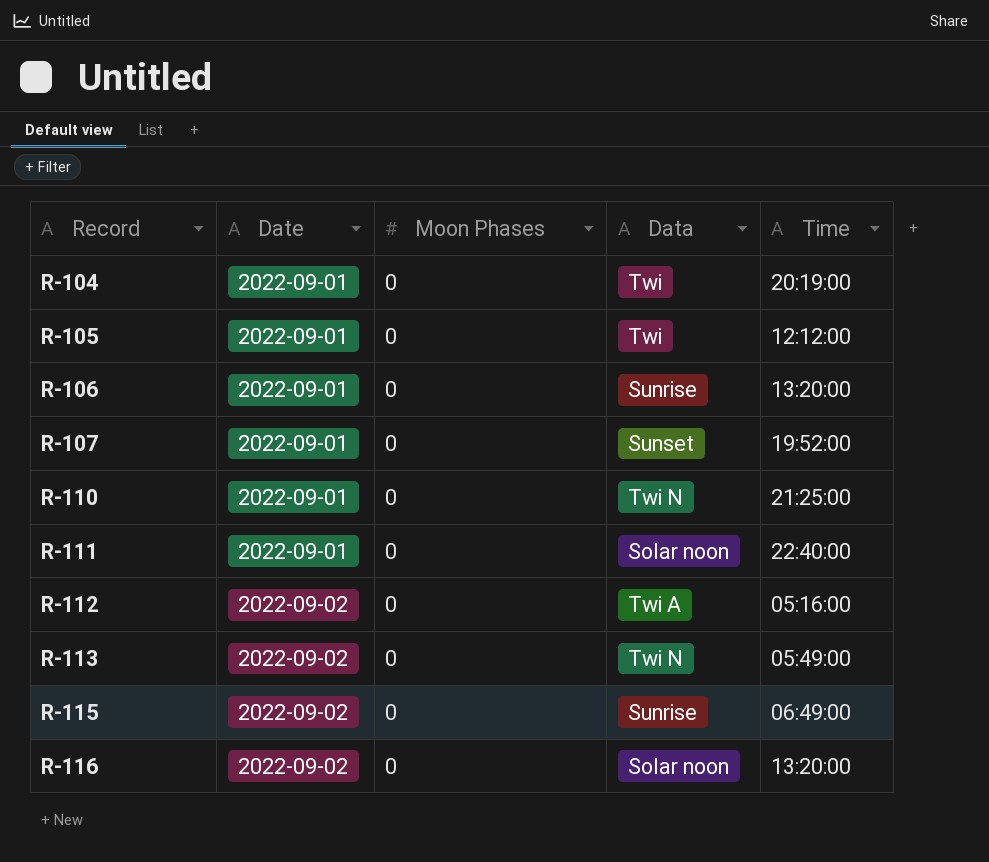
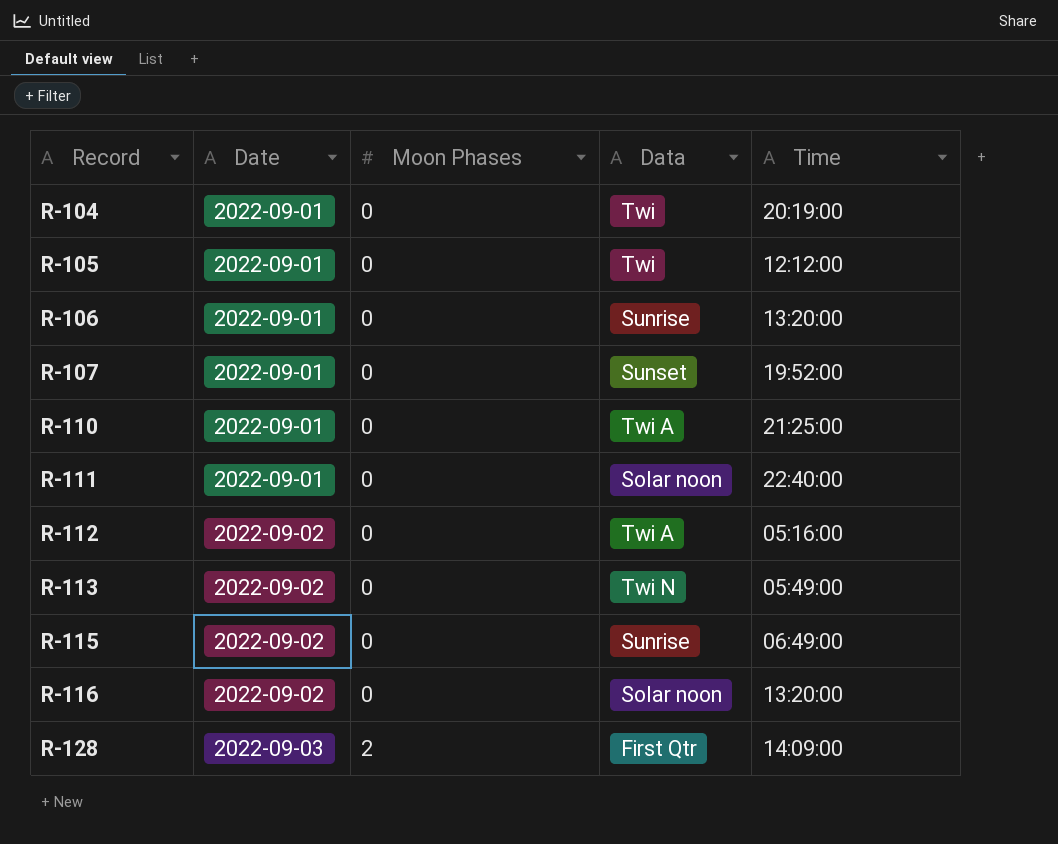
R-110 | Data: Twi N -> Twi A
row R-128: none -> 2022-09-03 | 2 | First Qtr | 14:09:00

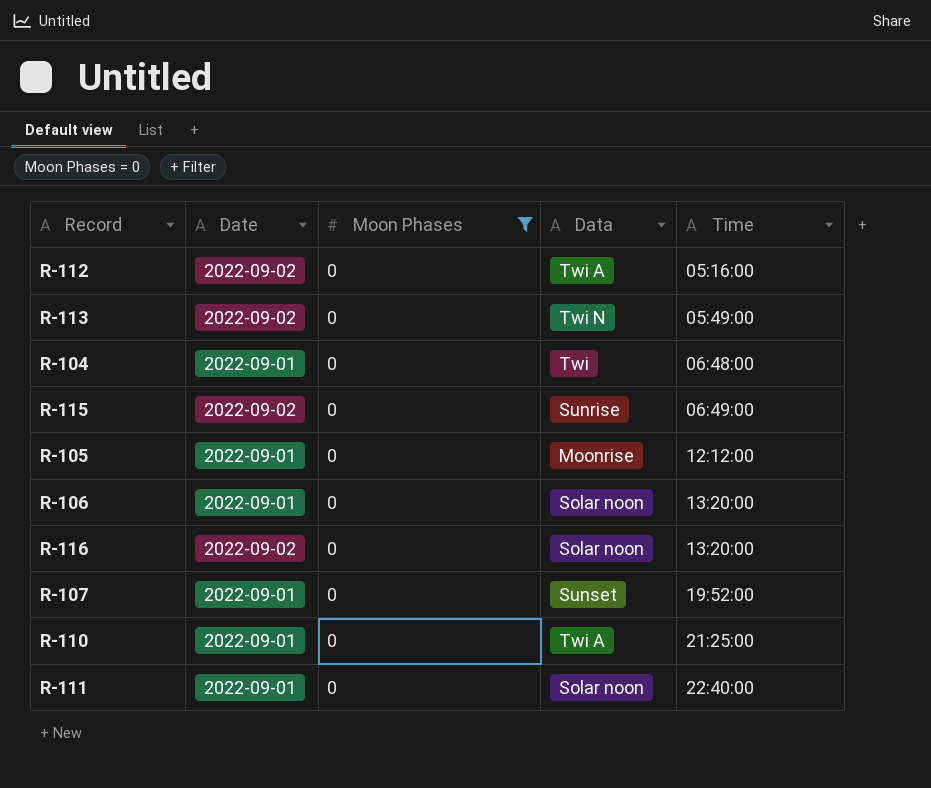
filter: none -> Moon Phases = 0
row order: Record ascending -> Time ascending
R-104 | Time: 20:19:00 -> 06:48:00
R-105 | Data: Twi -> Moonrise
R-106 | Data: Sunrise -> Solar noon

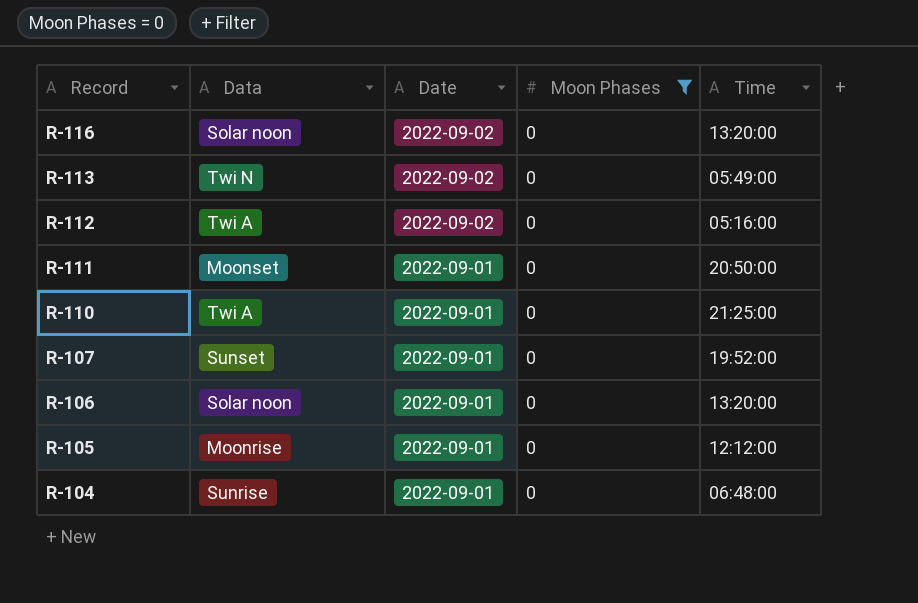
row order: Time ascending -> Record descending
column Data | position: 4 -> 2
row R-115: 2022-09-02 | 0 | Sunrise | 06:49:00 -> none
R-111 | Data: Solar noon -> Moonset
R-111 | Time: 22:40:00 -> 20:50:00
R-104 | Data: Twi -> Sunrise

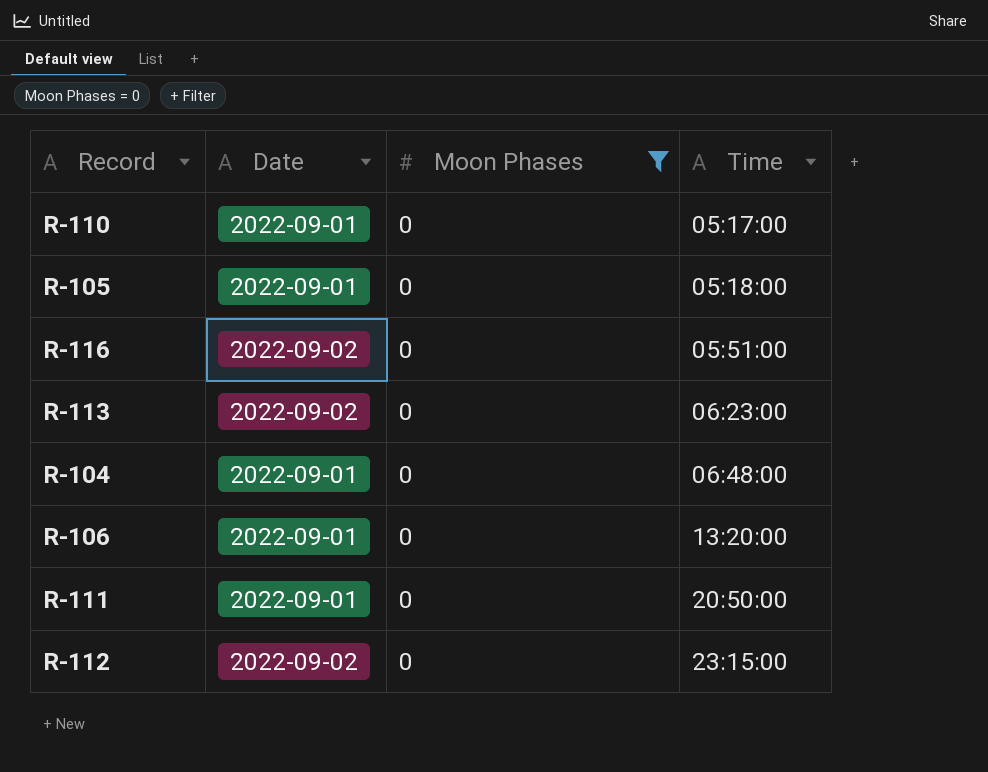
row order: Record descending -> Time ascending
column Data | position: 2 -> none
row R-107: Sunset | 2022-09-01 | 0 | 19:52:00 -> none
R-110 | Time: 21:25:00 -> 05:17:00
R-105 | Time: 12:12:00 -> 05:18:00
R-116 | Time: 13:20:00 -> 05:51:00
R-113 | Time: 05:49:00 -> 06:23:00
R-112 | Time: 05:16:00 -> 23:15:00

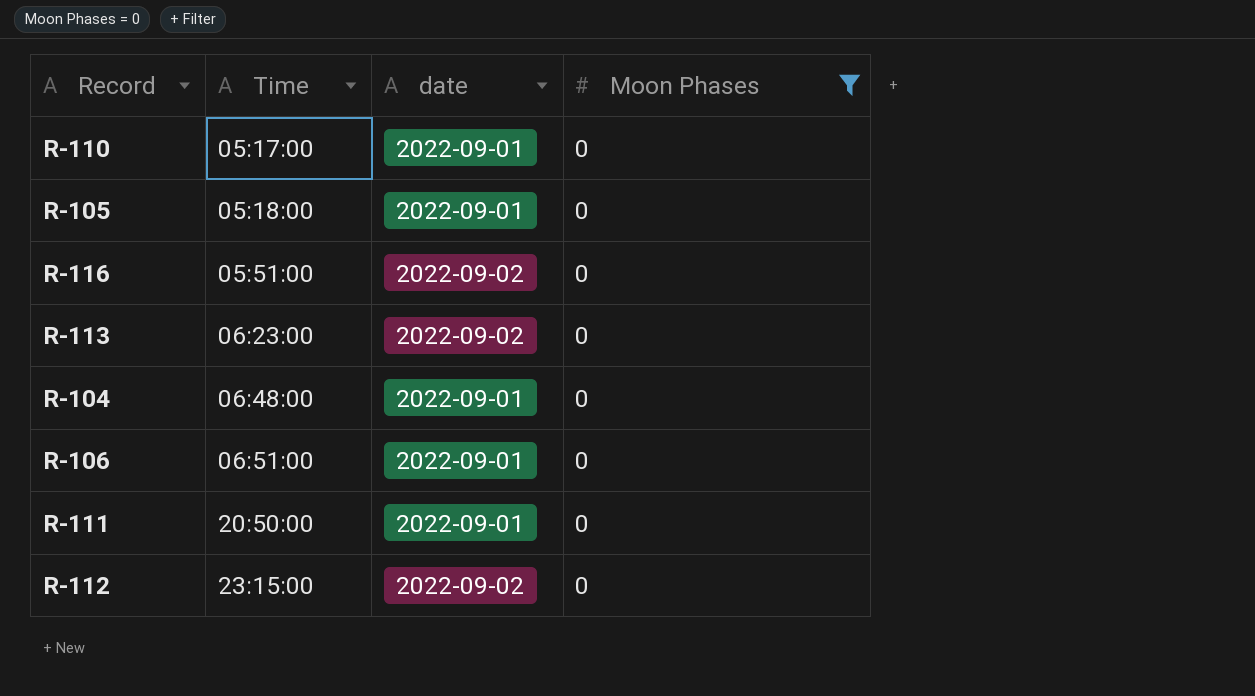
column Time | position: 4 -> 2
column name: Date -> date
R-106 | Time: 13:20:00 -> 06:51:00

